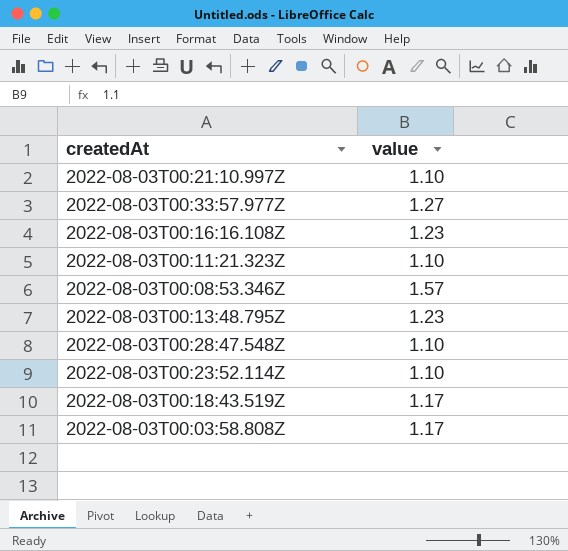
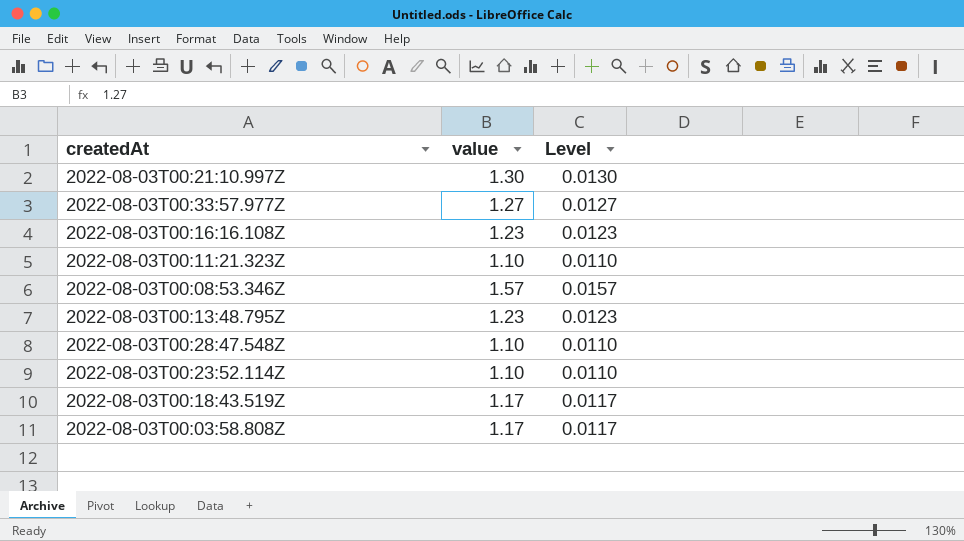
column Level | formula: none -> [value] * 0.01
2022-08-03T00:21:10.997Z | value: 1.10 -> 1.30

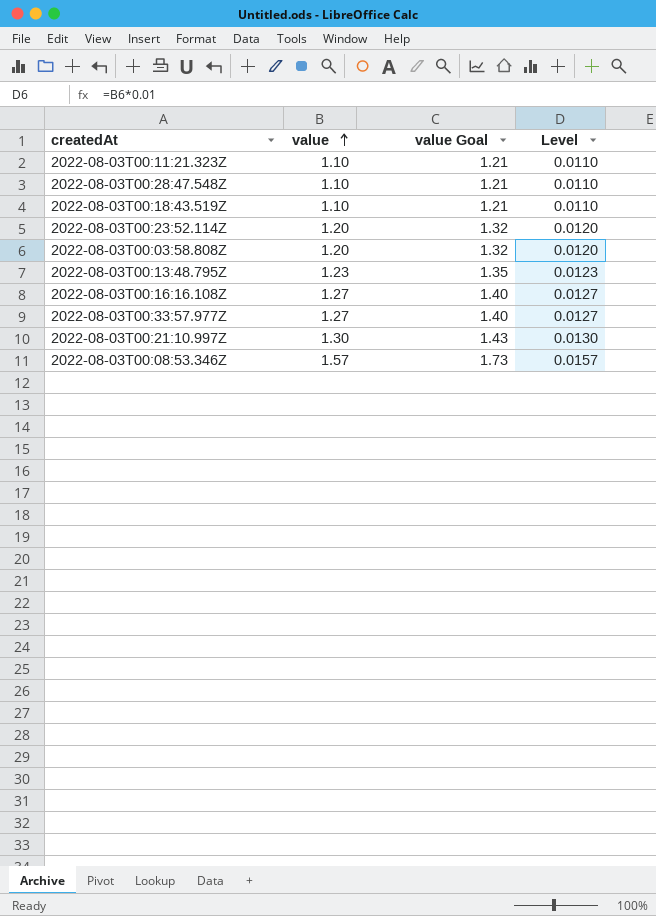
row order: none -> value ascending
column value Goal | formula: none -> [value] * 1.1
2022-08-03T00:18:43.519Z | value: 1.17 -> 1.10
2022-08-03T00:18:43.519Z | Level: 0.0117 -> 0.0110
2022-08-03T00:23:52.114Z | value: 1.10 -> 1.20
2022-08-03T00:23:52.114Z | Level: 0.0110 -> 0.0120
2022-08-03T00:03:58.808Z | value: 1.17 -> 1.20
2022-08-03T00:03:58.808Z | Level: 0.0117 -> 0.0120
2022-08-03T00:16:16.108Z | value: 1.23 -> 1.27
2022-08-03T00:16:16.108Z | Level: 0.0123 -> 0.0127

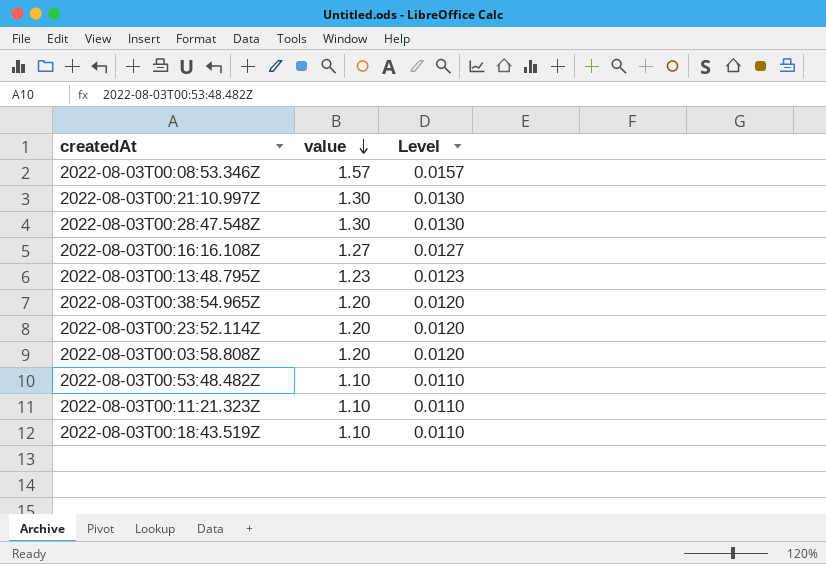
row order: value ascending -> value descending
column value Goal | formula: [value] * 1.1 -> none
row 2022-08-03T00:33:57.977Z: 1.27 | 1.40 | 0.0127 -> none
2022-08-03T00:28:47.548Z | value: 1.10 -> 1.30
2022-08-03T00:28:47.548Z | Level: 0.0110 -> 0.0130
row 2022-08-03T00:38:54.965Z: none -> 1.20 | 0.0120
row 2022-08-03T00:53:48.482Z: none -> 1.10 | 0.0110

